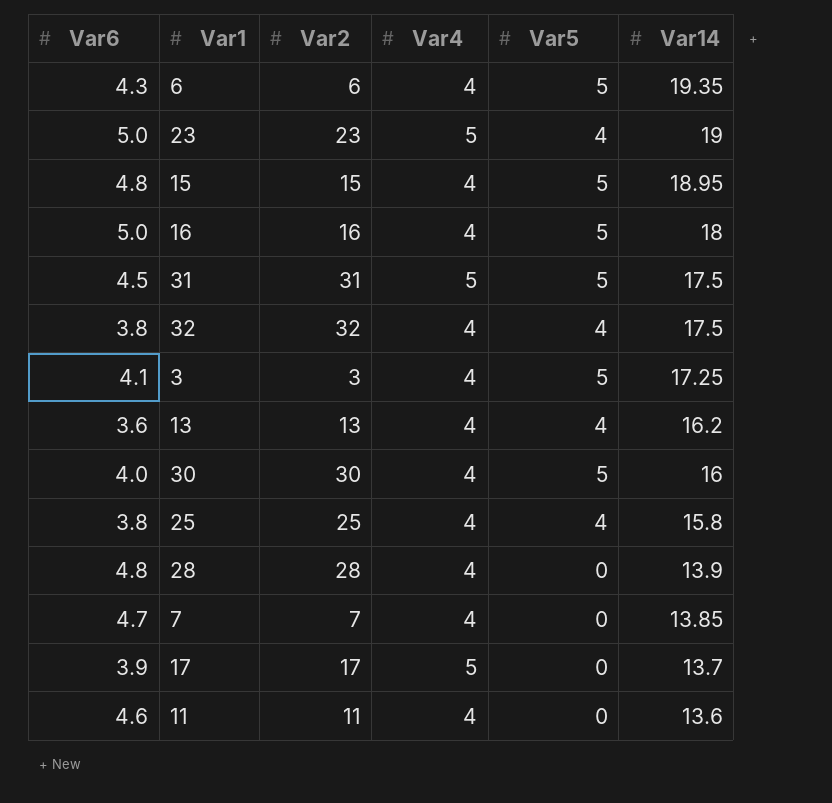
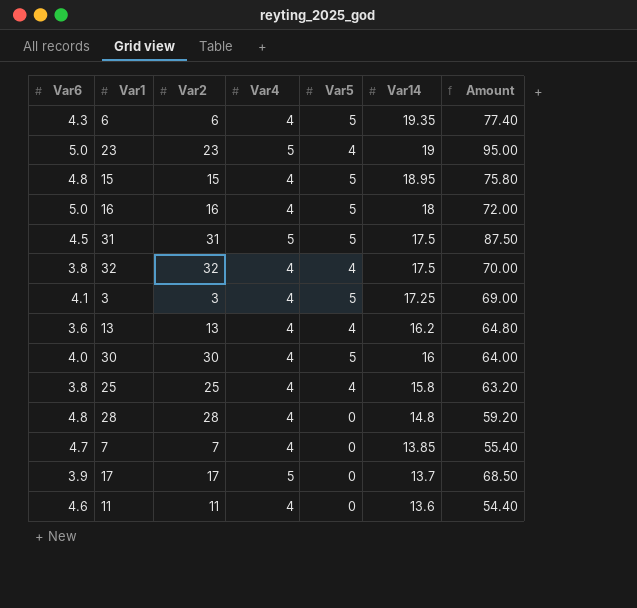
column Amount | formula: none -> [Var4] * [Var14]
28 | Var14: 13.9 -> 14.8

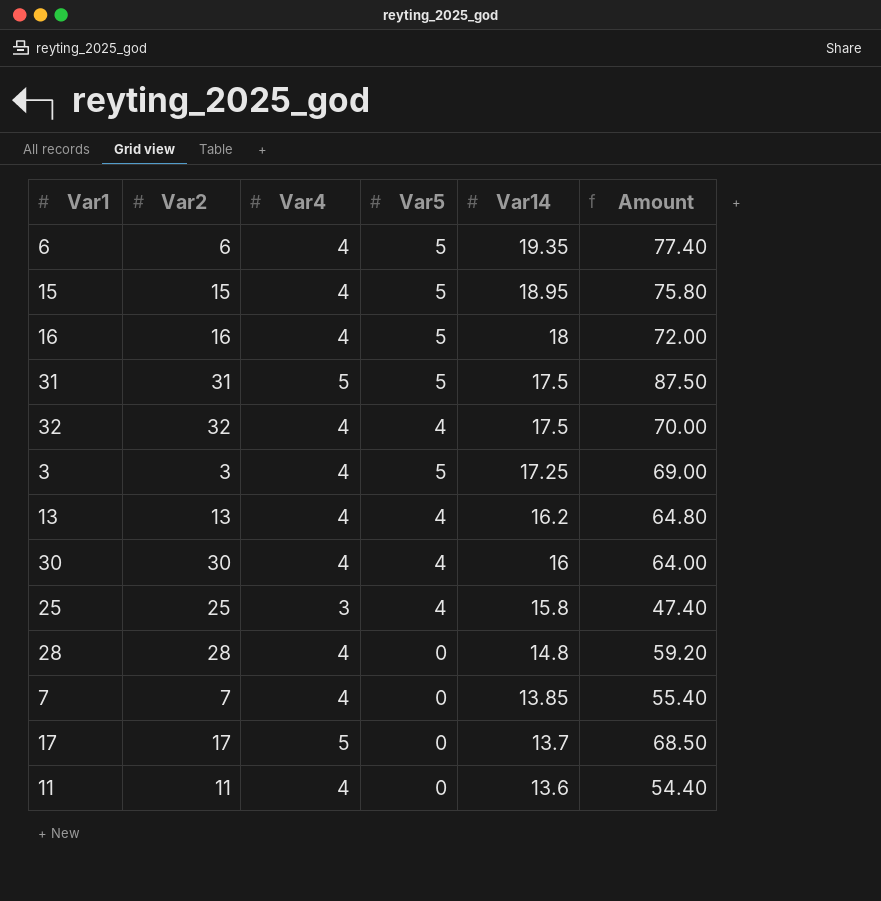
column Var6 | position: 1 -> none
row 23: 5.0 | 23 | 5 | 4 | 19 | 95.00 -> none
30 | Var5: 5 -> 4
25 | Var4: 4 -> 3
25 | Amount: 63.20 -> 47.40

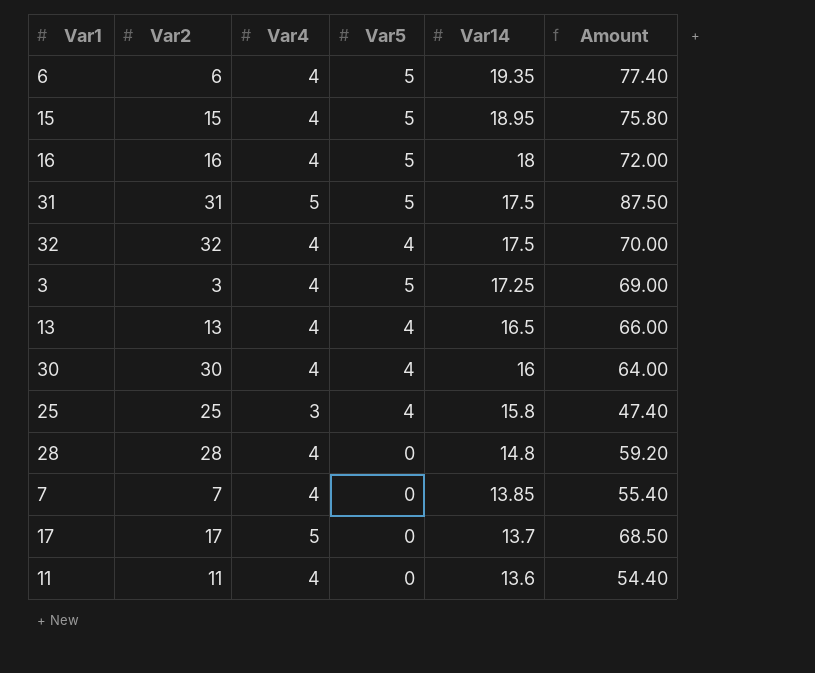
13 | Var14: 16.2 -> 16.5
13 | Amount: 64.80 -> 66.00

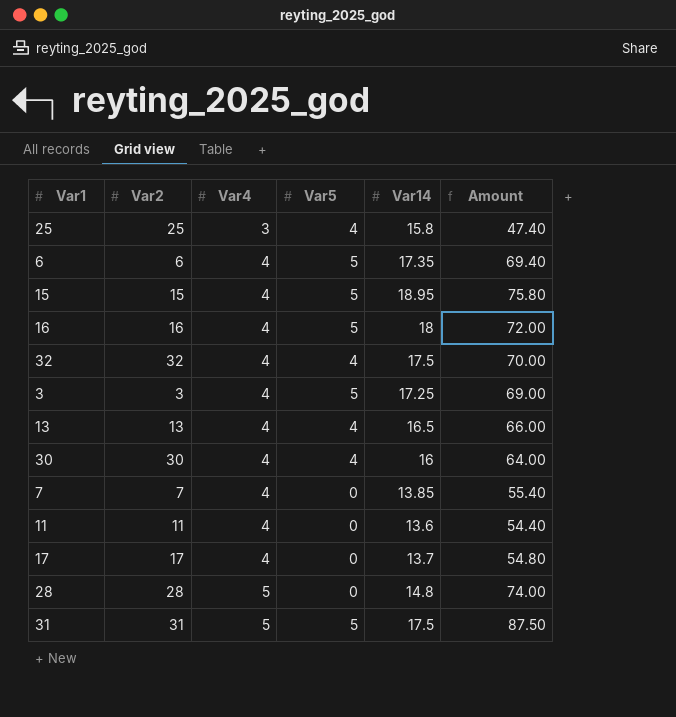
row order: Var14 descending -> Var4 ascending
6 | Var14: 19.35 -> 17.35
6 | Amount: 77.40 -> 69.40
17 | Var4: 5 -> 4
17 | Amount: 68.50 -> 54.80
28 | Var4: 4 -> 5
28 | Amount: 59.20 -> 74.00

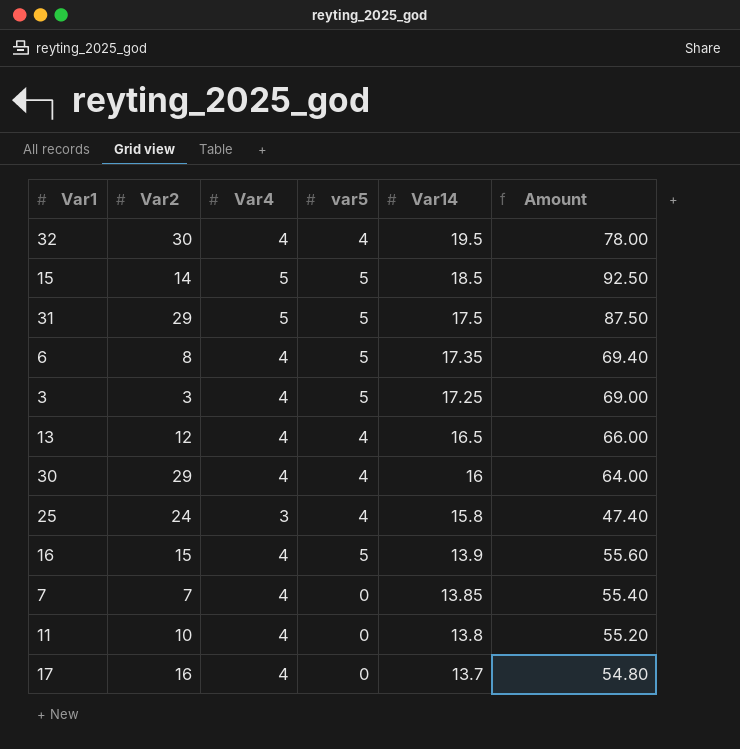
row order: Var4 ascending -> Var14 descending
column name: Var5 -> var5
row 28: 28 | 5 | 0 | 14.8 | 74.00 -> none
32 | Var2: 32 -> 30
32 | Var14: 17.5 -> 19.5
32 | Amount: 70.00 -> 78.00
15 | Var2: 15 -> 14
15 | Var4: 4 -> 5
15 | Var14: 18.95 -> 18.5
15 | Amount: 75.80 -> 92.50
31 | Var2: 31 -> 29
6 | Var2: 6 -> 8
13 | Var2: 13 -> 12
30 | Var2: 30 -> 29
25 | Var2: 25 -> 24
16 | Var2: 16 -> 15
16 | Var14: 18 -> 13.9
16 | Amount: 72.00 -> 55.60
11 | Var2: 11 -> 10
11 | Var14: 13.6 -> 13.8
11 | Amount: 54.40 -> 55.20
17 | Var2: 17 -> 16

